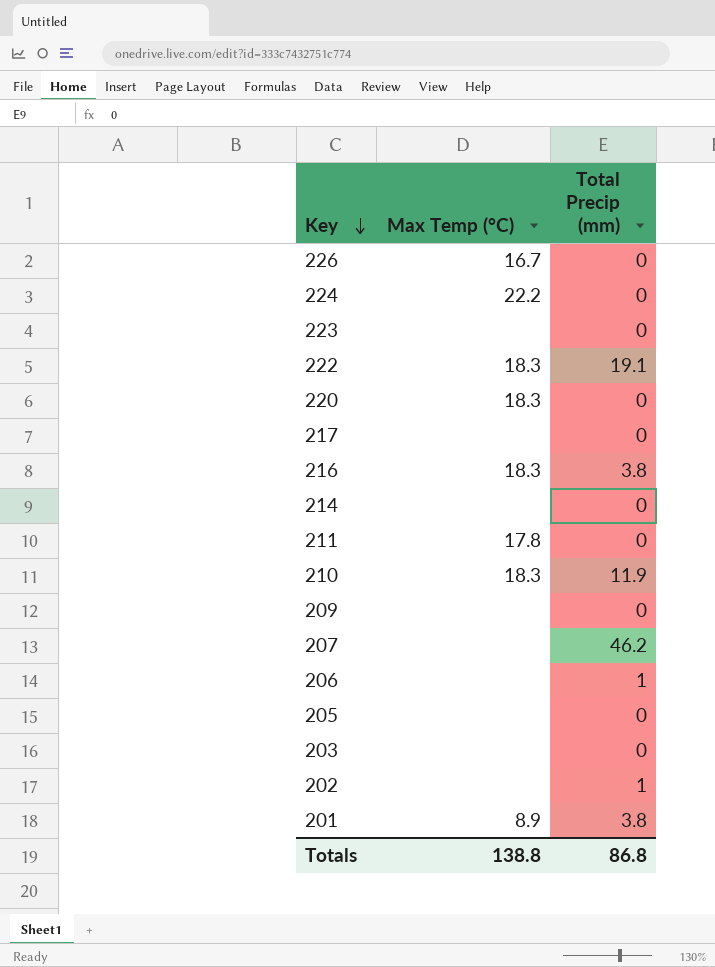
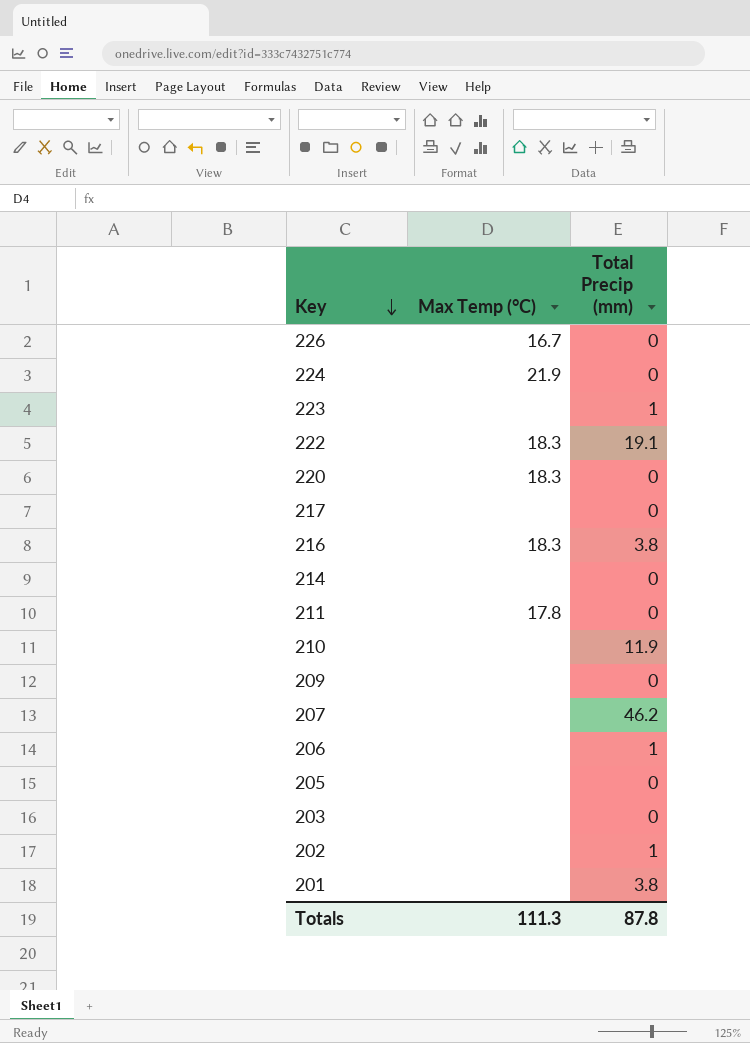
224 | Max Temp (°C): 22.2 -> 21.9
223 | Total Precip (mm): 0 -> 1
210 | Max Temp (°C): 18.3 -> none
201 | Max Temp (°C): 8.9 -> none
Totals | Max Temp (°C): 138.8 -> 111.3
Totals | Total Precip (mm): 86.8 -> 87.8

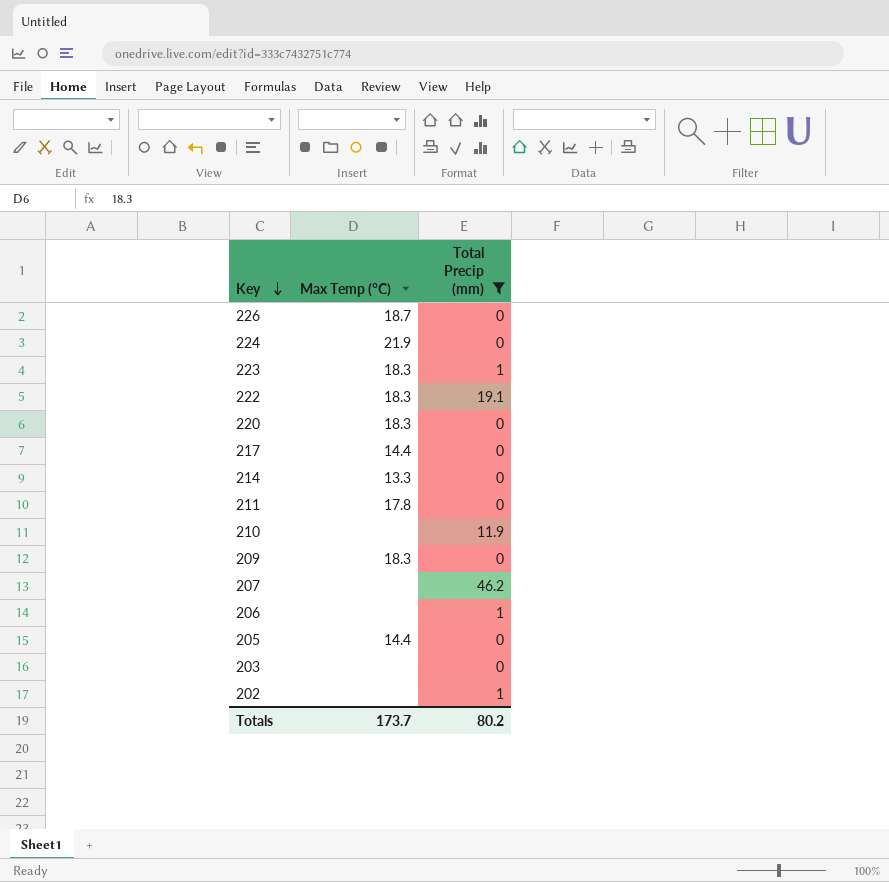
filter: none -> Total Precip (mm) != 3.8
226 | Max Temp (°C): 16.7 -> 18.7
223 | Max Temp (°C): none -> 18.3
217 | Max Temp (°C): none -> 14.4
214 | Max Temp (°C): none -> 13.3
209 | Max Temp (°C): none -> 18.3
205 | Max Temp (°C): none -> 14.4
Totals | Max Temp (°C): 111.3 -> 173.7
Totals | Total Precip (mm): 87.8 -> 80.2

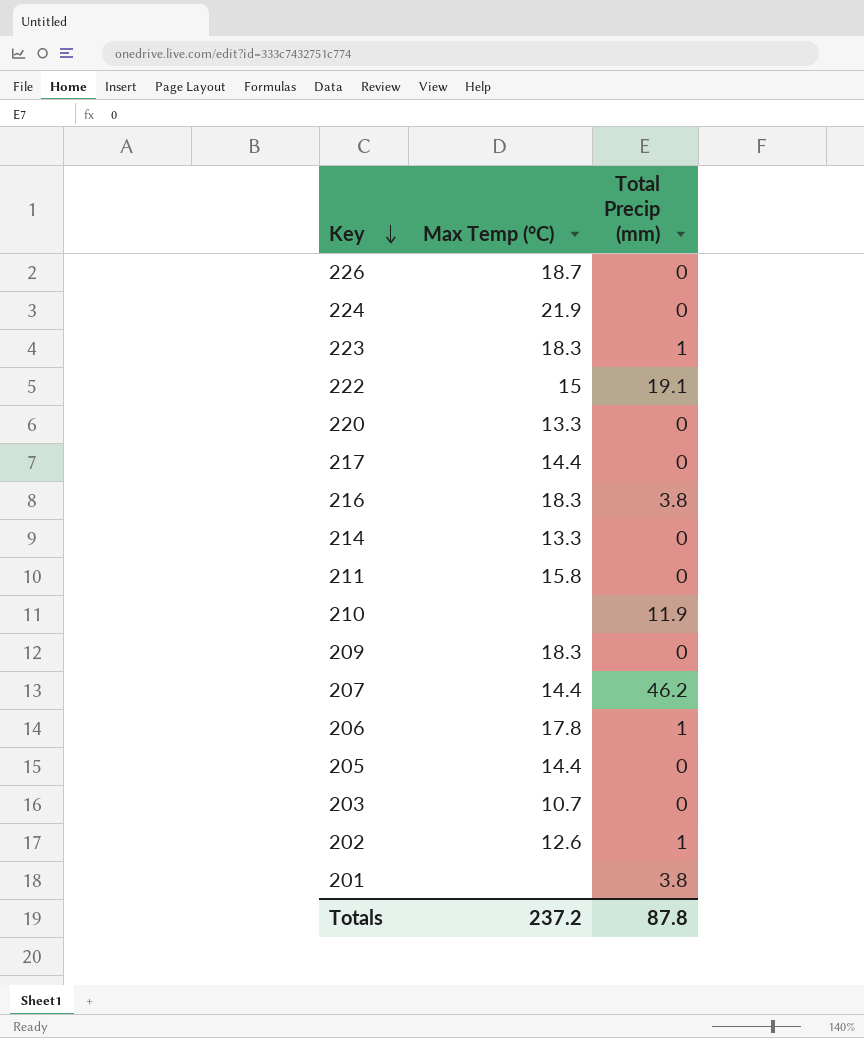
filter: Total Precip (mm) != 3.8 -> none
222 | Max Temp (°C): 18.3 -> 15
220 | Max Temp (°C): 18.3 -> 13.3
211 | Max Temp (°C): 17.8 -> 15.8
207 | Max Temp (°C): none -> 14.4
206 | Max Temp (°C): none -> 17.8
203 | Max Temp (°C): none -> 10.7
202 | Max Temp (°C): none -> 12.6
Totals | Max Temp (°C): 173.7 -> 237.2
Totals | Total Precip (mm): 80.2 -> 87.8

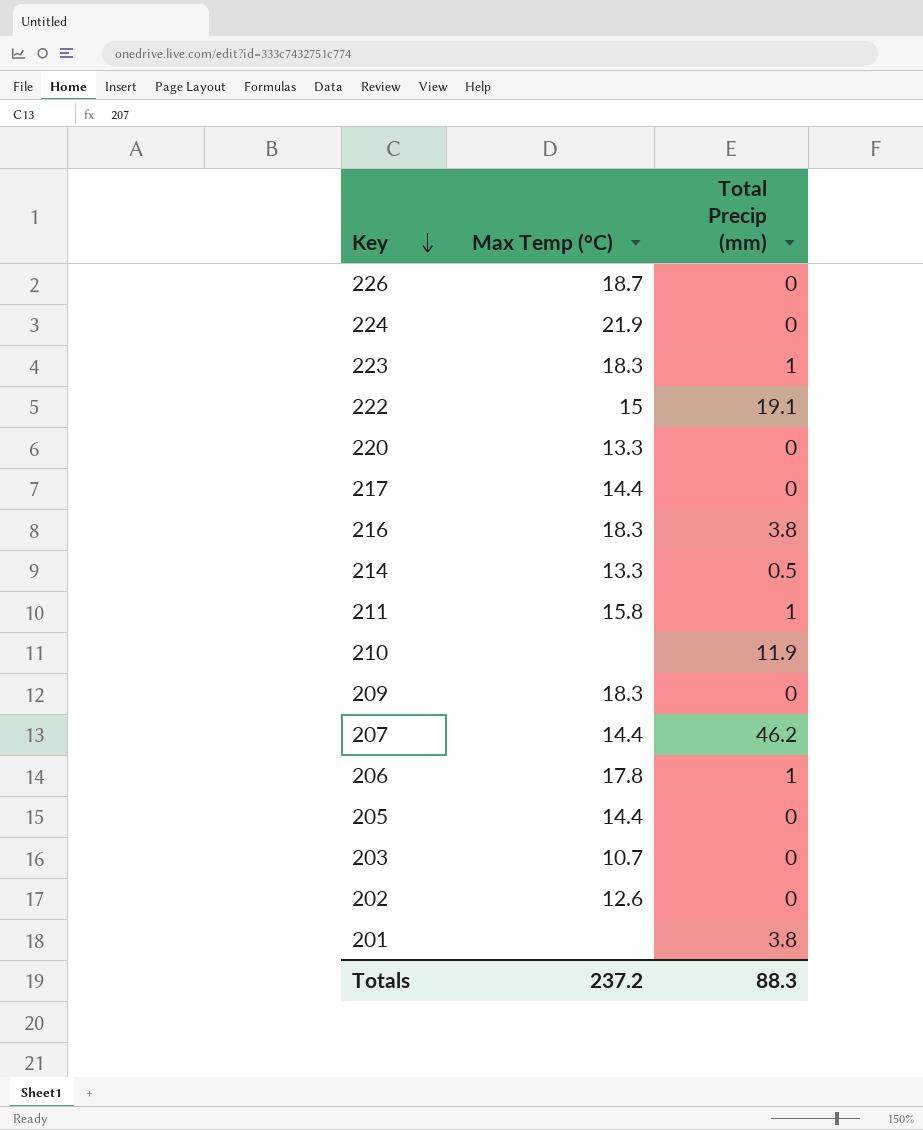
214 | Total Precip (mm): 0 -> 0.5
211 | Total Precip (mm): 0 -> 1
202 | Total Precip (mm): 1 -> 0
Totals | Total Precip (mm): 87.8 -> 88.3

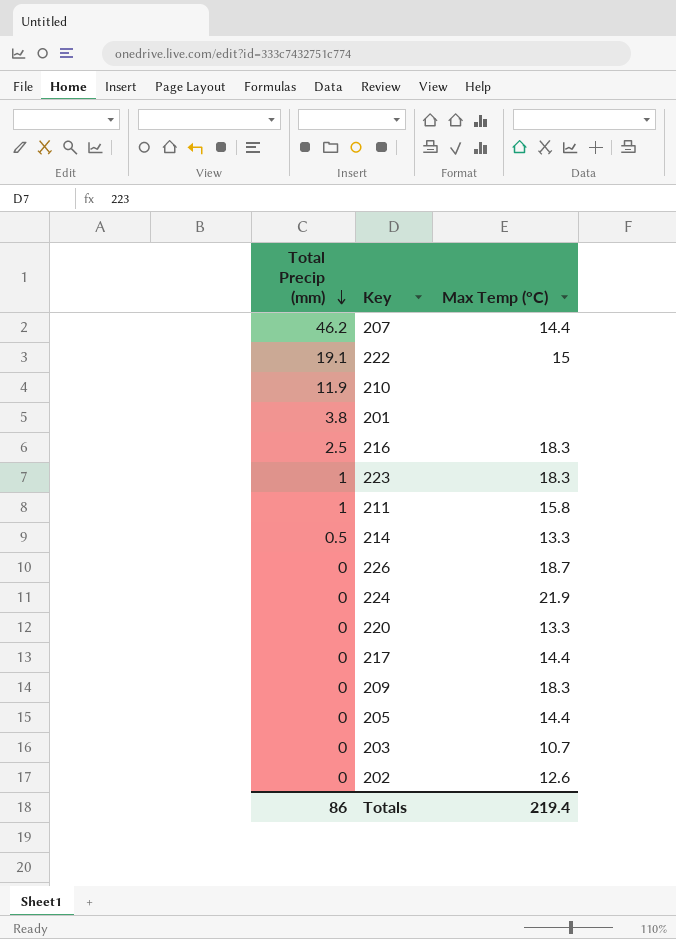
row order: Key descending -> Total Precip (mm) descending
column Total Precip (mm) | position: 3 -> 1
row 206: 17.8 | 1 -> none
216 | Total Precip (mm): 3.8 -> 2.5
Totals | Total Precip (mm): 88.3 -> 86
Totals | Max Temp (°C): 237.2 -> 219.4

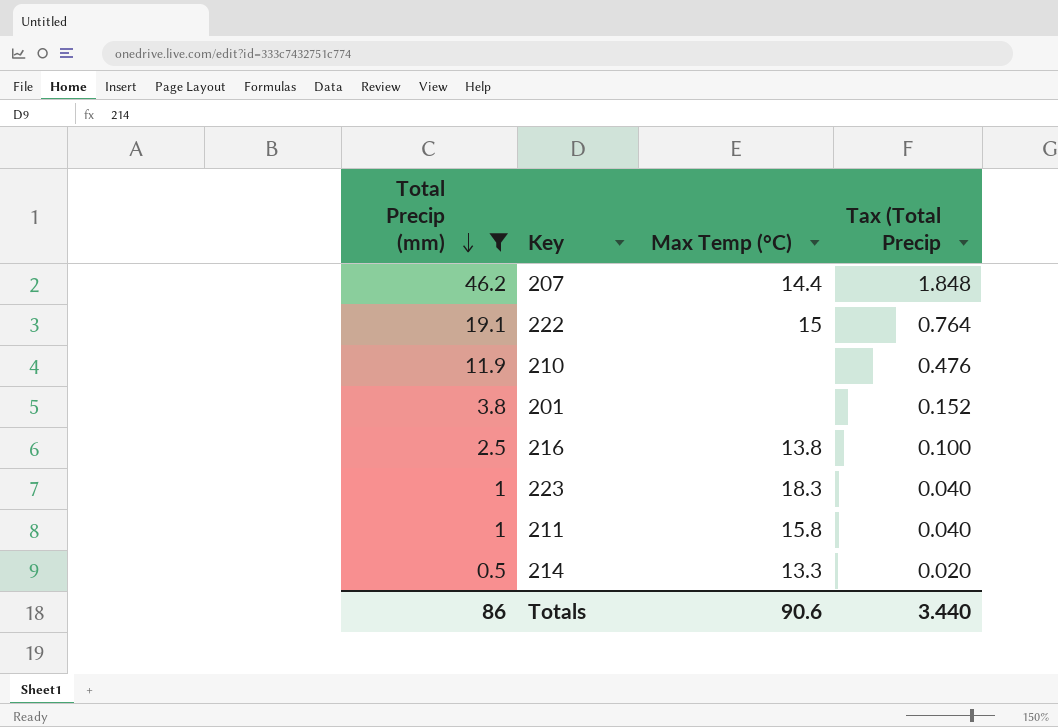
filter: none -> Total Precip (mm) != 0
column Tax (Total Precip | formula: none -> [Total Precip (mm)] * 0.04
216 | Max Temp (°C): 18.3 -> 13.8
Totals | Max Temp (°C): 219.4 -> 90.6

